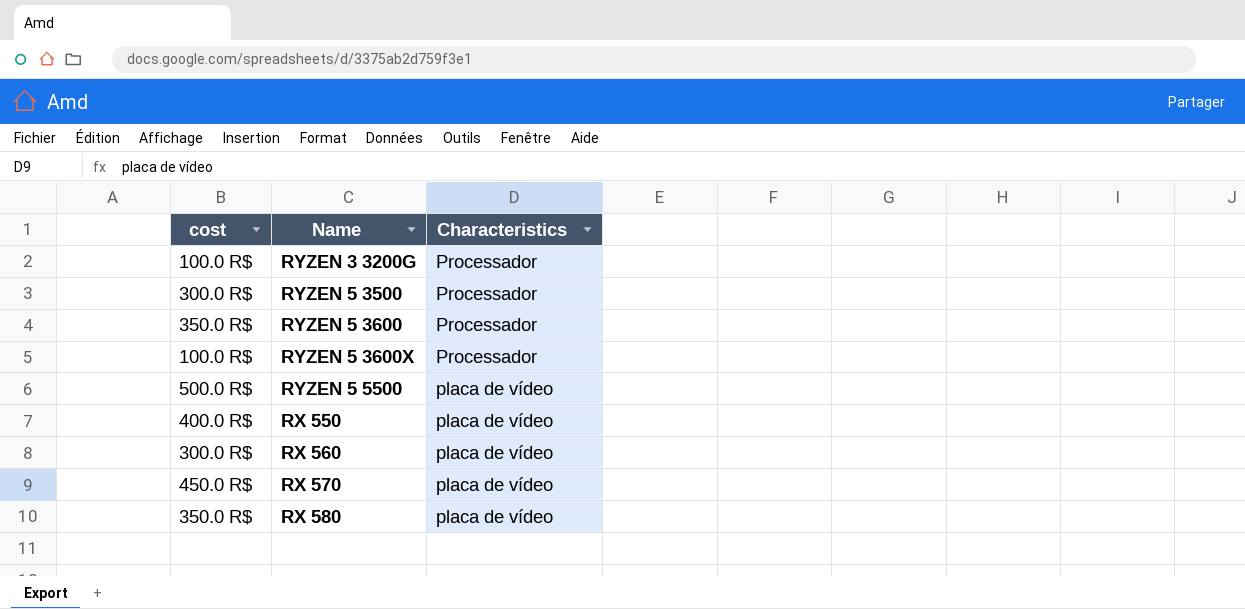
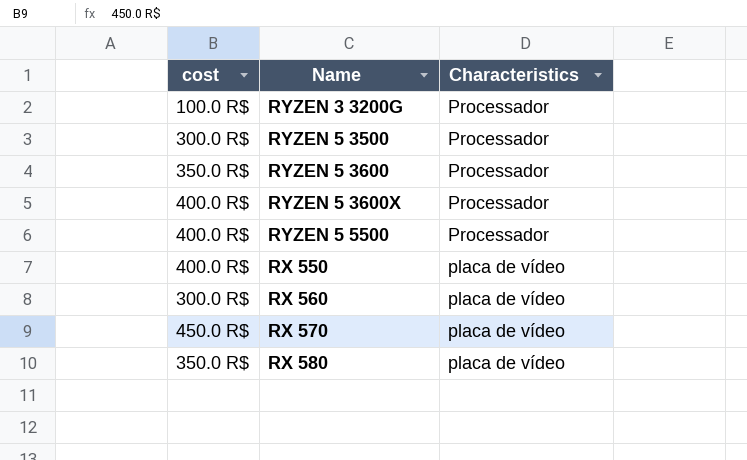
RYZEN 5 3600X | cost: 100.0 R$ -> 400.0 R$
RYZEN 5 5500 | cost: 500.0 R$ -> 400.0 R$
RYZEN 5 5500 | Characteristics: placa de vídeo -> Processador

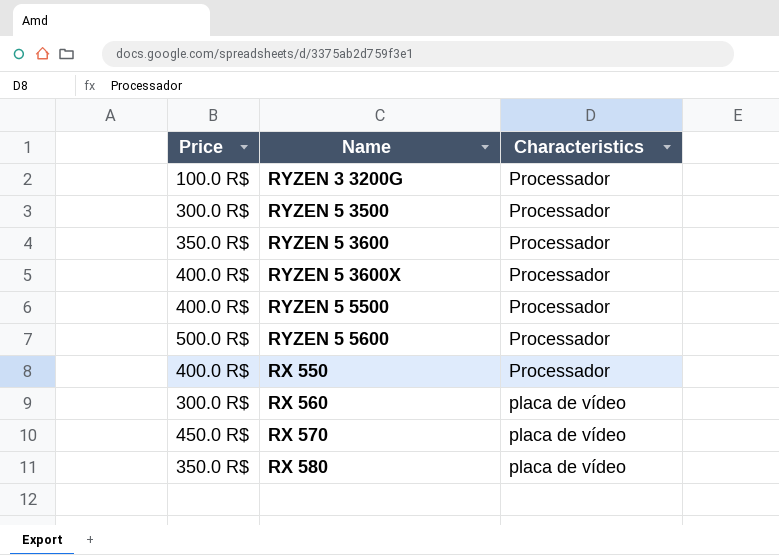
column name: cost -> Price
row RYZEN 5 5600: none -> 500.0 R$ | Processador
RX 550 | Characteristics: placa de vídeo -> Processador

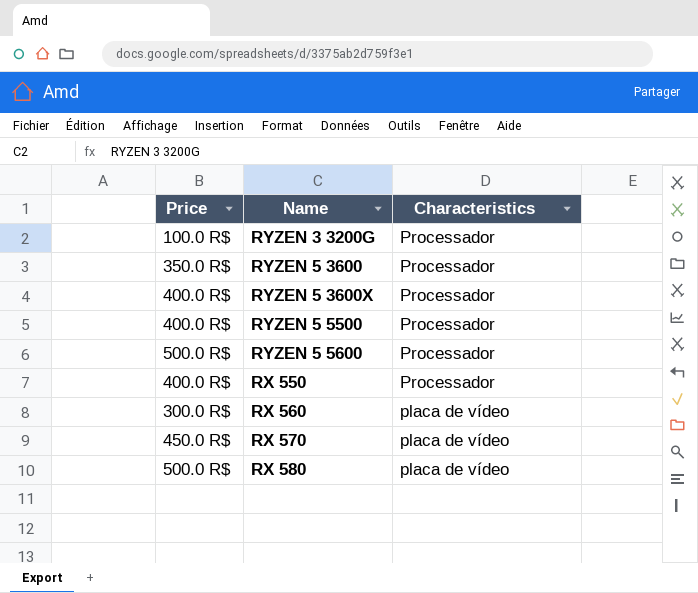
row RYZEN 5 3500: 300.0 R$ | Processador -> none
RX 580 | Price: 350.0 R$ -> 500.0 R$

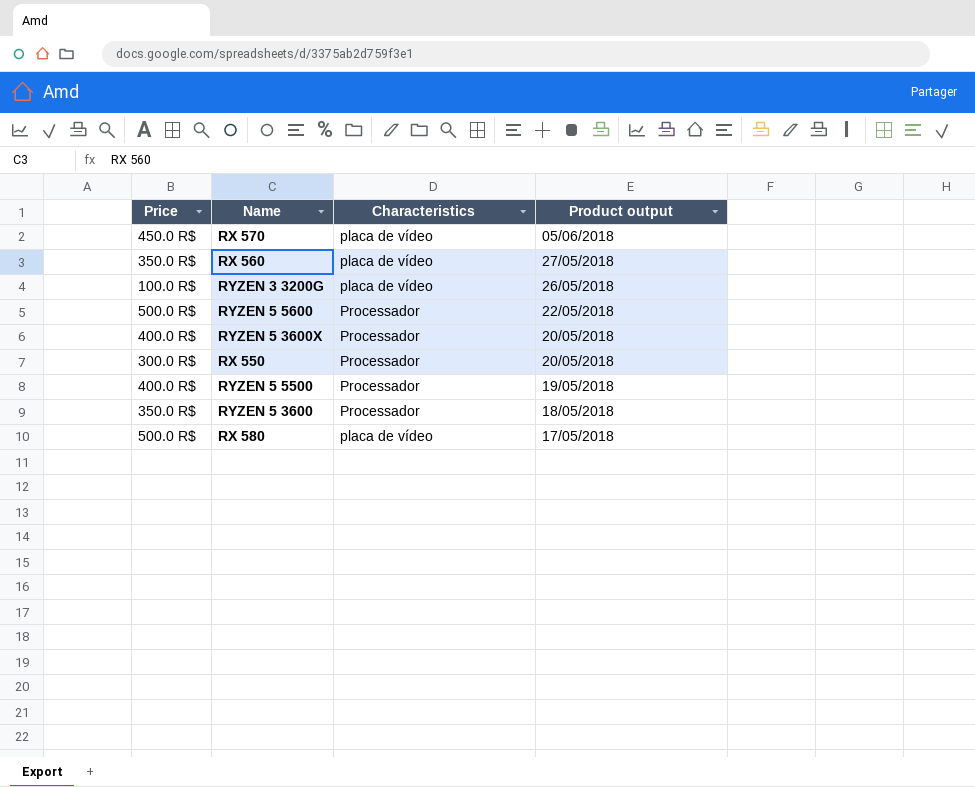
row order: Characteristics descending -> Product output descending
column Product output | position: none -> 4
RX 560 | Price: 300.0 R$ -> 350.0 R$
RYZEN 3 3200G | Characteristics: Processador -> placa de vídeo
RX 550 | Price: 400.0 R$ -> 300.0 R$

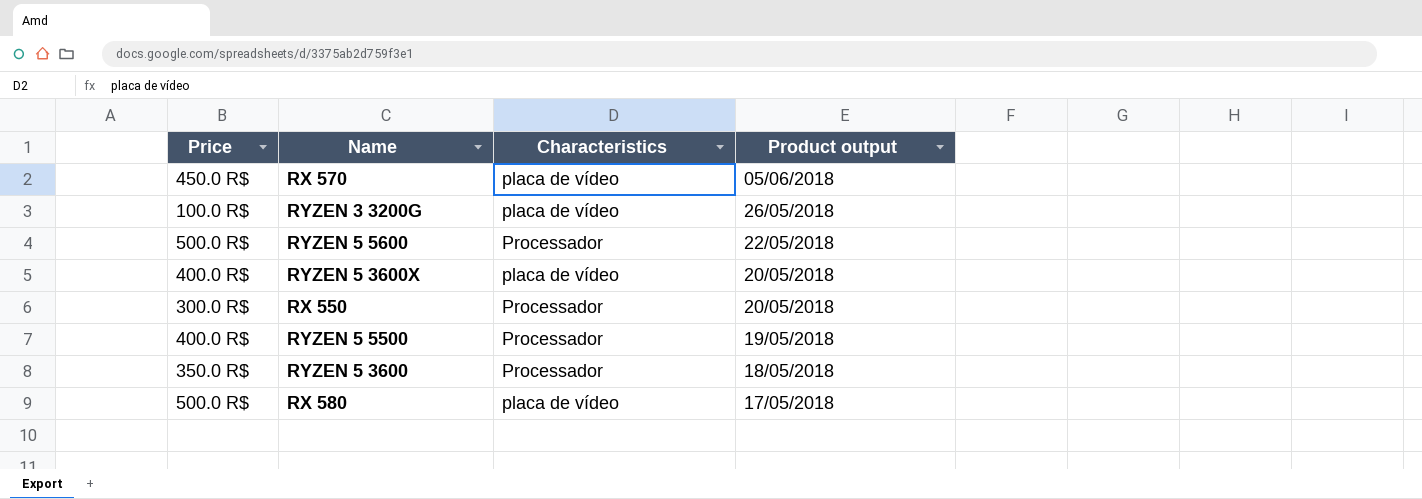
row RX 560: 350.0 R$ | placa de vídeo | 27/05/2018 -> none
RYZEN 5 3600X | Characteristics: Processador -> placa de vídeo

